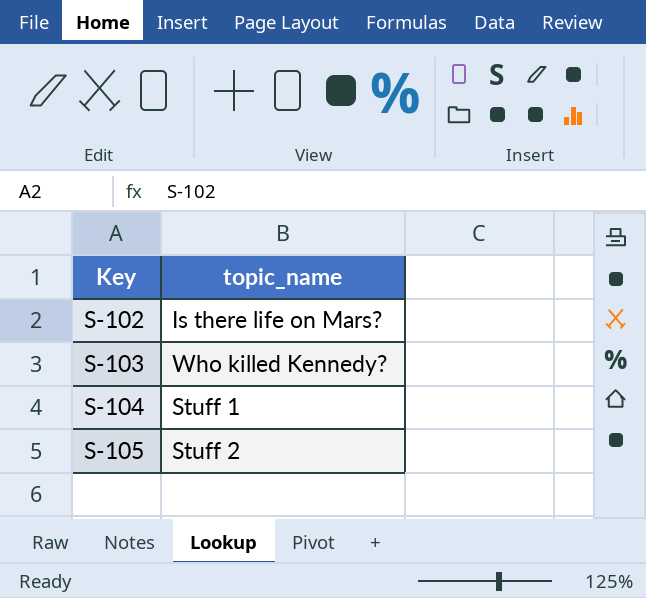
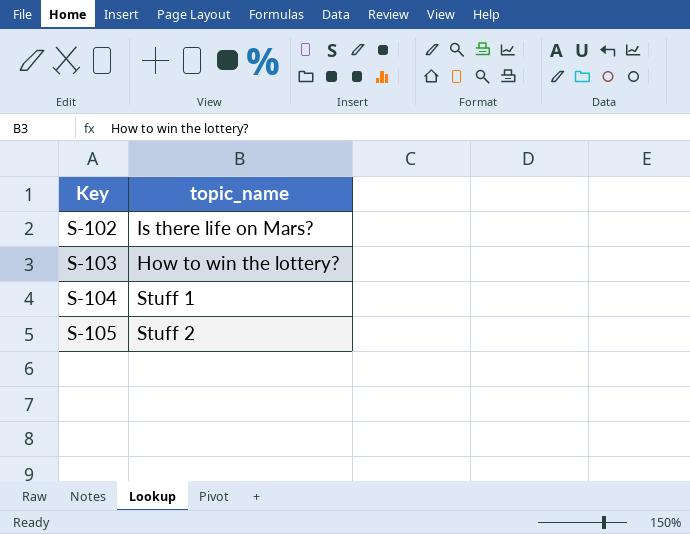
S-103 | topic_name: Who killed Kennedy? -> How to win the lottery?

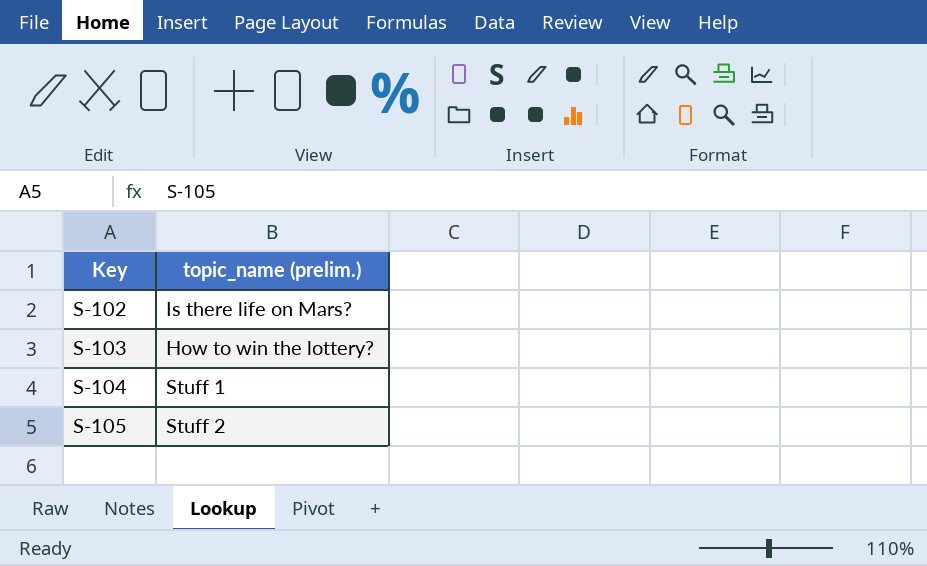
column name: topic_name -> topic_name (prelim.)

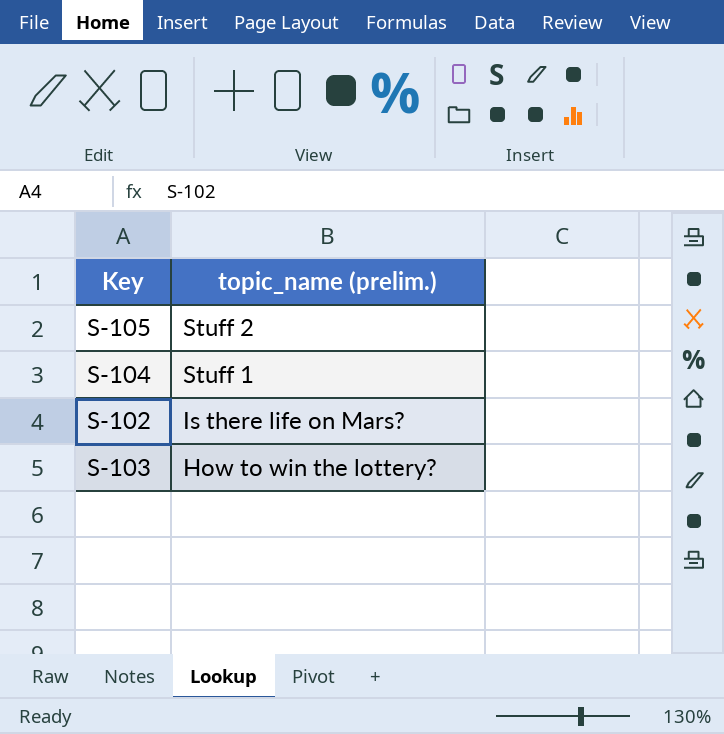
row order: Key ascending -> topic_name (prelim.) descending

